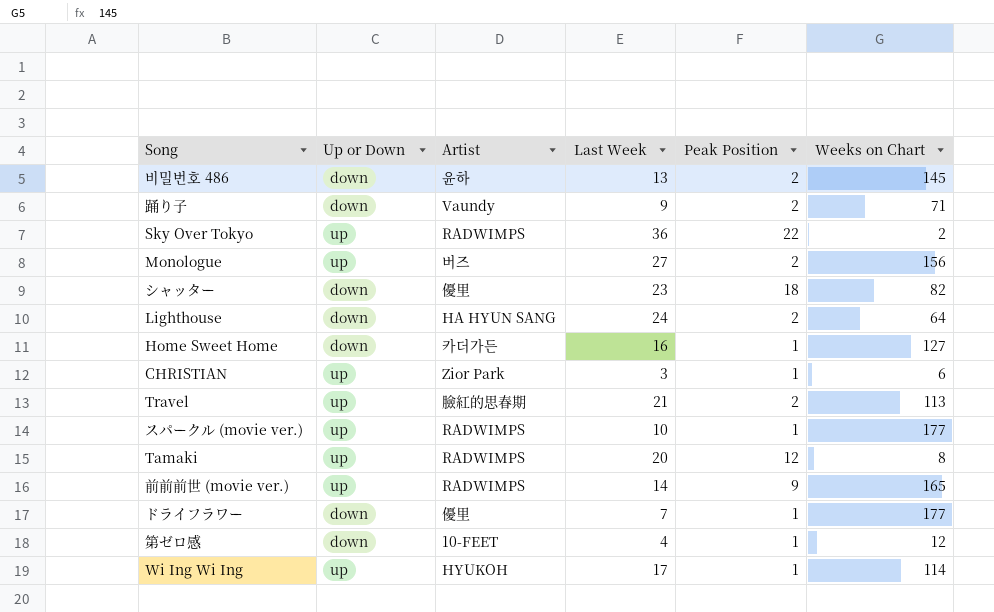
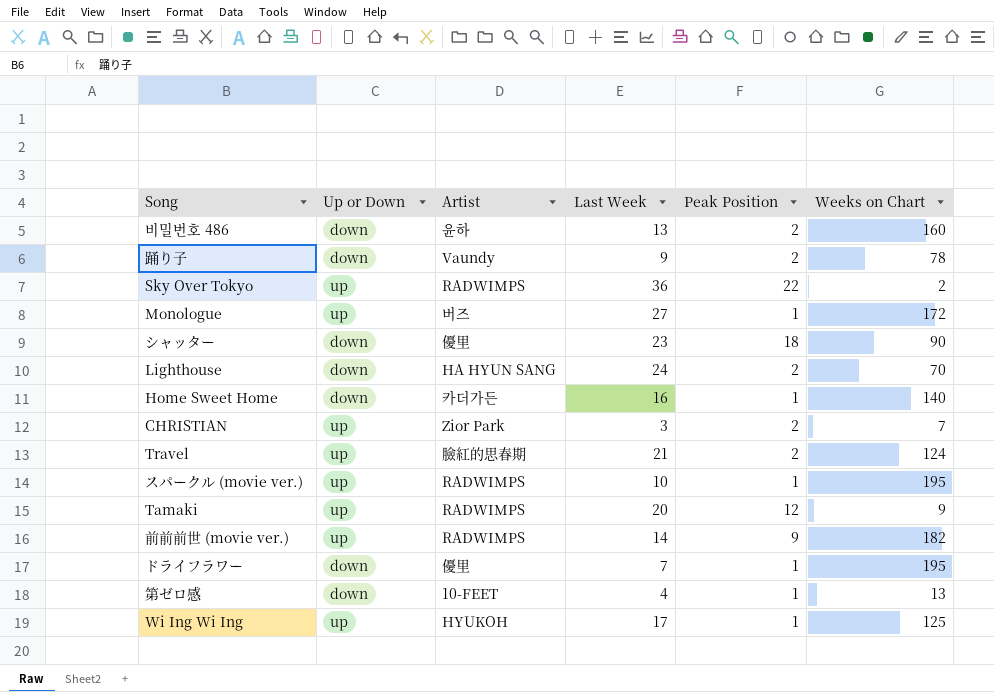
비밀번호 486 | Weeks on Chart: 145 -> 160
踊り子 | Weeks on Chart: 71 -> 78
Monologue | Peak Position: 2 -> 1
Monologue | Weeks on Chart: 156 -> 172
シャッター | Weeks on Chart: 82 -> 90
Lighthouse | Weeks on Chart: 64 -> 70
Home Sweet Home | Weeks on Chart: 127 -> 140
CHRISTIAN | Peak Position: 1 -> 2
CHRISTIAN | Weeks on Chart: 6 -> 7
Travel | Weeks on Chart: 113 -> 124
スパークル (movie ver.) | Weeks on Chart: 177 -> 195
Tamaki | Weeks on Chart: 8 -> 9
前前前世 (movie ver.) | Weeks on Chart: 165 -> 182
ドライフラワー | Weeks on Chart: 177 -> 195
第ゼロ感 | Weeks on Chart: 12 -> 13
Wi Ing Wi Ing | Weeks on Chart: 114 -> 125

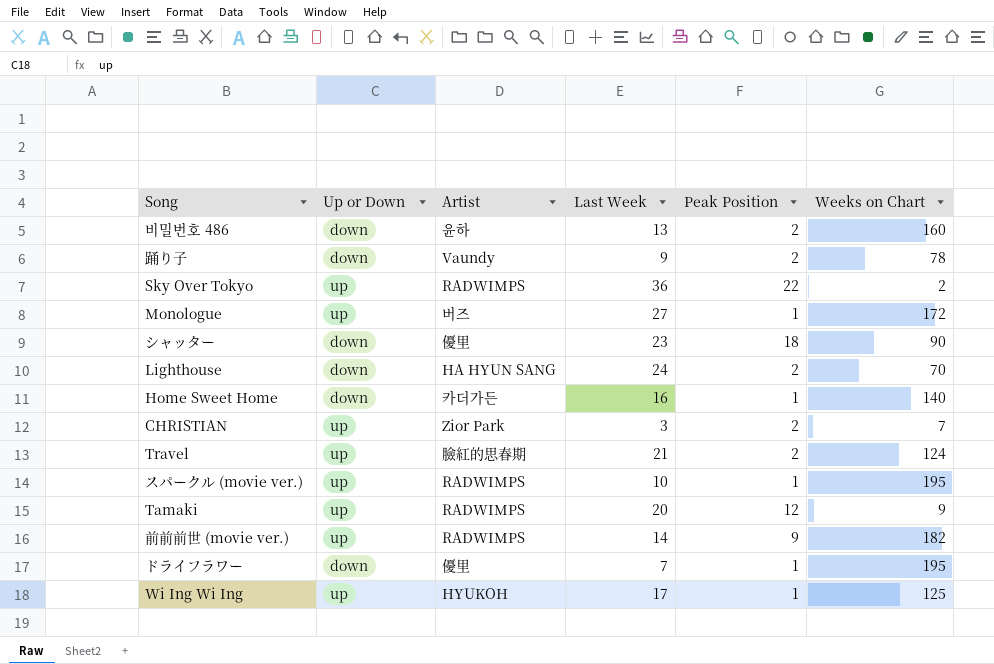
row 第ゼロ感: down | 10-FEET | 4 | 1 | 13 -> none

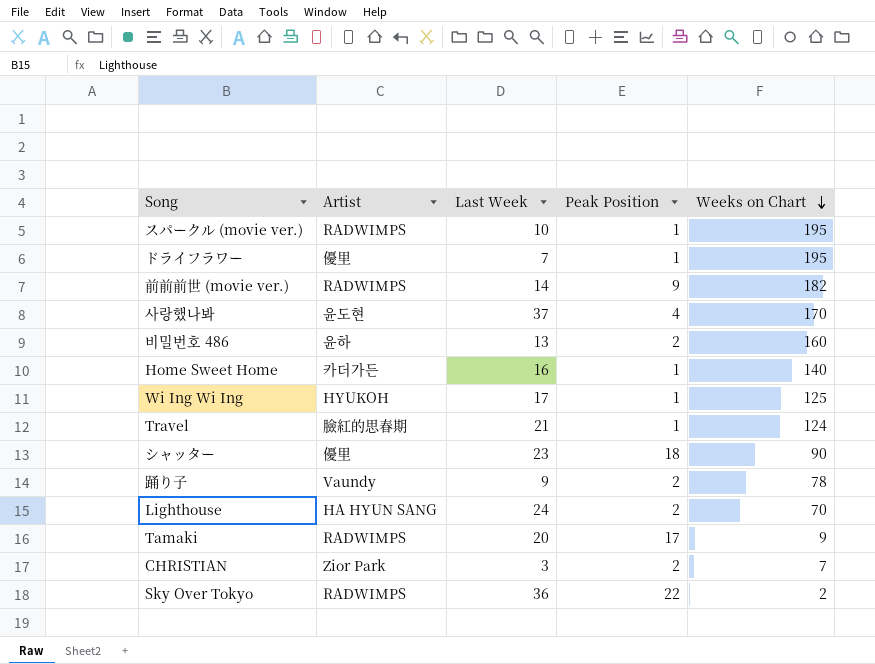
row order: none -> Weeks on Chart descending
column Up or Down | position: 2 -> none
row Monologue: up | 버즈 | 27 | 1 | 172 -> none
row 사랑했나봐: none -> 윤도현 | 37 | 4 | 170
Travel | Peak Position: 2 -> 1
Tamaki | Peak Position: 12 -> 17

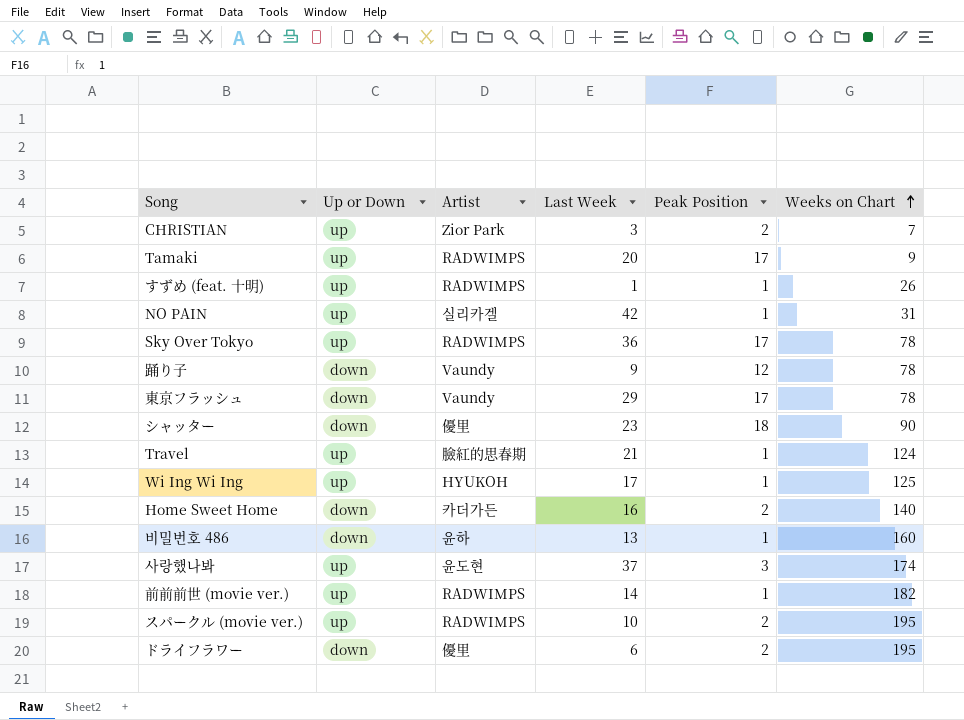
row order: Weeks on Chart descending -> Weeks on Chart ascending
column Up or Down | position: none -> 2
row Lighthouse: HA HYUN SANG | 24 | 2 | 70 -> none
row すずめ (feat. 十明): none -> up | RADWIMPS | 1 | 1 | 26
row NO PAIN: none -> up | 실리카겔 | 42 | 1 | 31
Sky Over Tokyo | Peak Position: 22 -> 17
Sky Over Tokyo | Weeks on Chart: 2 -> 78
踊り子 | Peak Position: 2 -> 12
row 東京フラッシュ: none -> down | Vaundy | 29 | 17 | 78
Home Sweet Home | Peak Position: 1 -> 2
비밀번호 486 | Peak Position: 2 -> 1
사랑했나봐 | Peak Position: 4 -> 3
사랑했나봐 | Weeks on Chart: 170 -> 174
前前前世 (movie ver.) | Peak Position: 9 -> 1
スパークル (movie ver.) | Peak Position: 1 -> 2
ドライフラワー | Last Week: 7 -> 6
ドライフラワー | Peak Position: 1 -> 2

